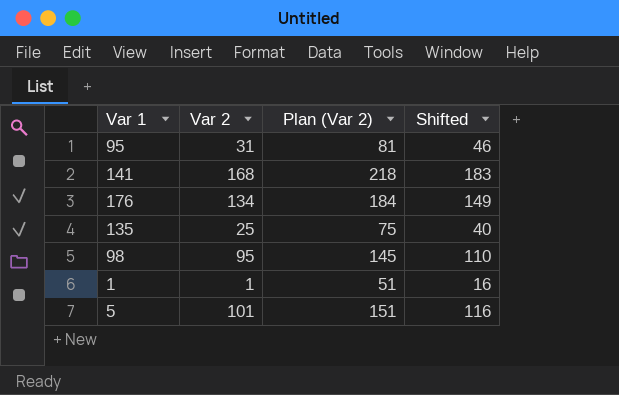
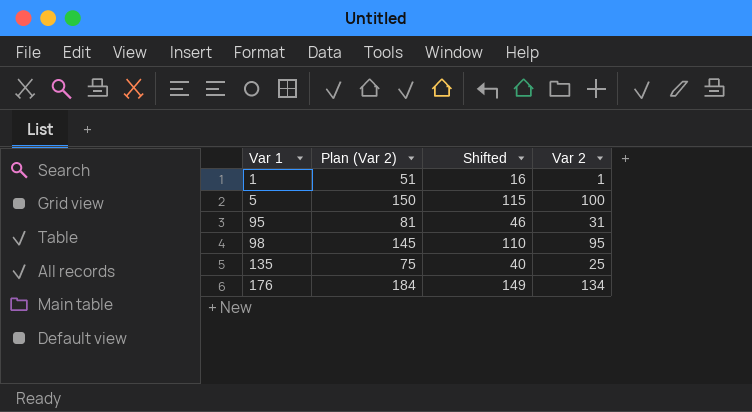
row order: none -> Var 1 ascending
column Var 2 | position: 2 -> 4
row 141: 168 | 218 | 183 -> none
5 | Plan (Var 2): 151 -> 150
5 | Shifted: 116 -> 115
5 | Var 2: 101 -> 100

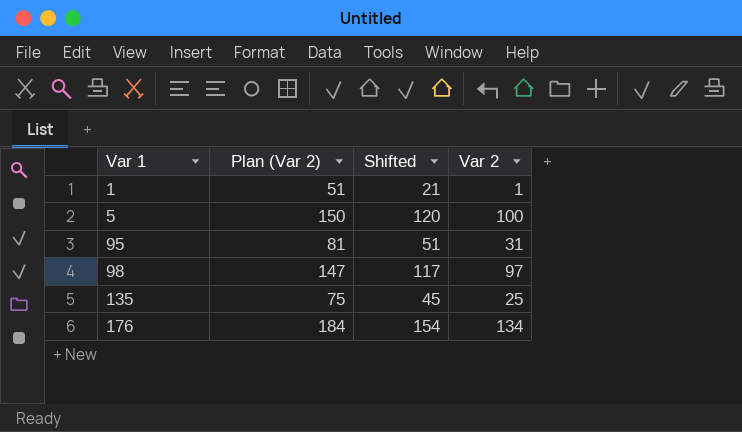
column Shifted | formula: [Var 2] + 15 -> [Var 2] + 20
98 | Plan (Var 2): 145 -> 147
98 | Var 2: 95 -> 97

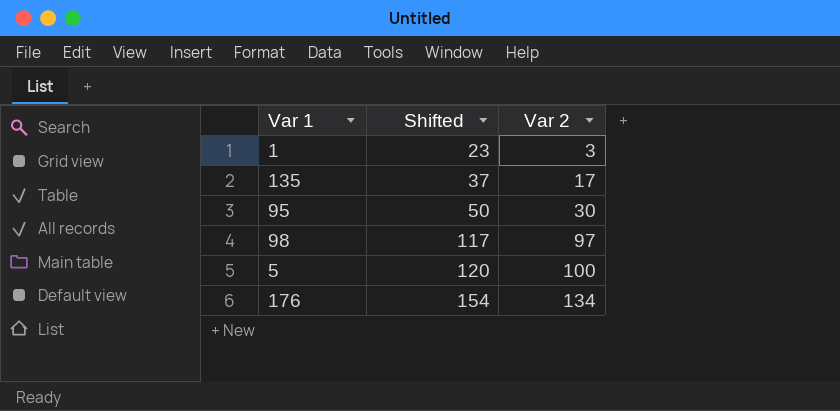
row order: Var 1 ascending -> Shifted ascending
column Plan (Var 2) | formula: [Var 2] + 50 -> none
1 | Shifted: 21 -> 23
1 | Var 2: 1 -> 3
135 | Shifted: 45 -> 37
135 | Var 2: 25 -> 17
95 | Shifted: 51 -> 50
95 | Var 2: 31 -> 30

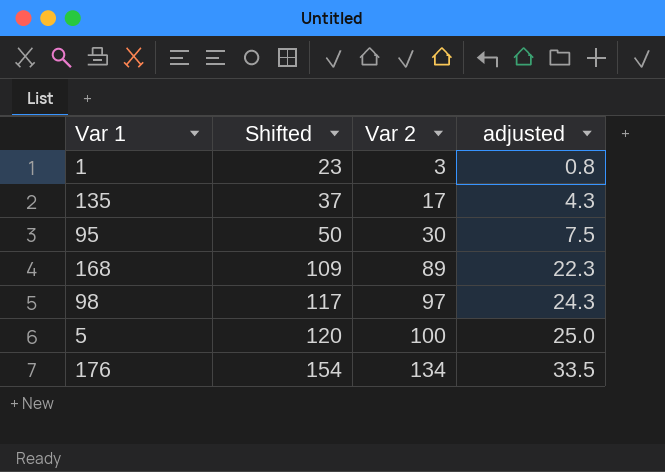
column adjusted | formula: none -> [Var 2] * 0.25
row 168: none -> 109 | 89 | 22.3

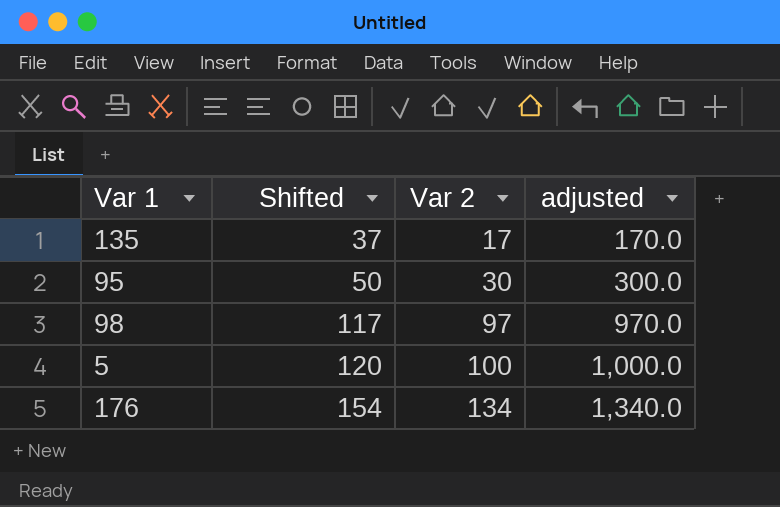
column adjusted | formula: [Var 2] * 0.25 -> [Var 2] * 10
row 1: 23 | 3 | 0.8 -> none
row 168: 109 | 89 | 22.3 -> none

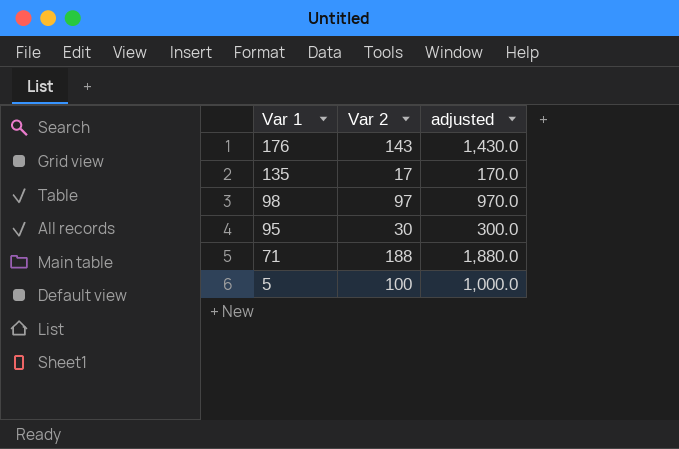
row order: Shifted ascending -> Var 1 descending
column Shifted | formula: [Var 2] + 20 -> none
176 | Var 2: 134 -> 143
176 | adjusted: 1,340.0 -> 1,430.0
row 71: none -> 188 | 1,880.0

